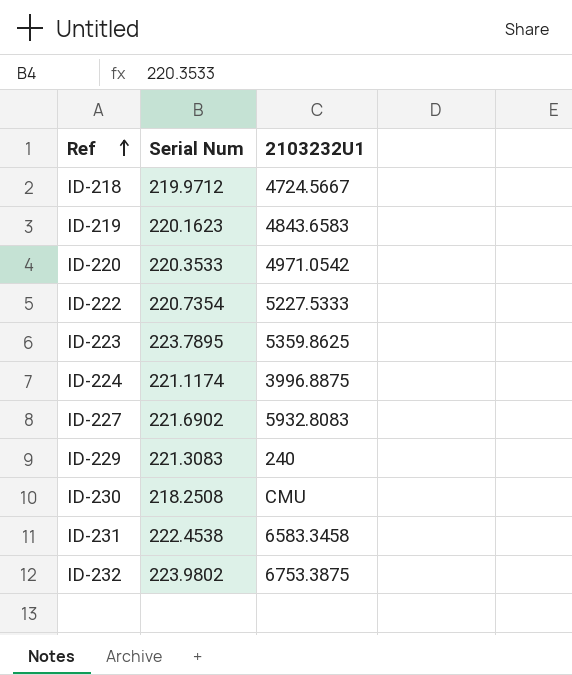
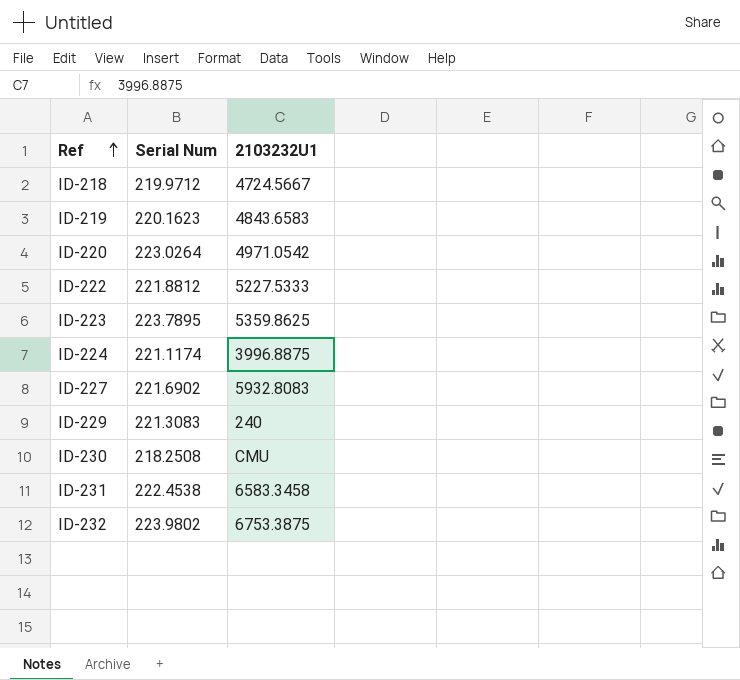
ID-220 | Serial Num: 220.3533 -> 223.0264
ID-222 | Serial Num: 220.7354 -> 221.8812

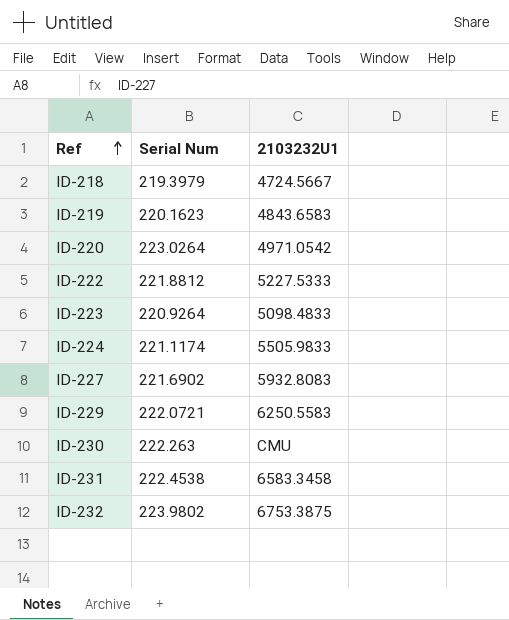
ID-218 | Serial Num: 219.9712 -> 219.3979
ID-223 | Serial Num: 223.7895 -> 220.9264
ID-223 | 2103232U1: 5359.8625 -> 5098.4833
ID-224 | 2103232U1: 3996.8875 -> 5505.9833
ID-229 | Serial Num: 221.3083 -> 222.0721
ID-229 | 2103232U1: 240 -> 6250.5583
ID-230 | Serial Num: 218.2508 -> 222.263

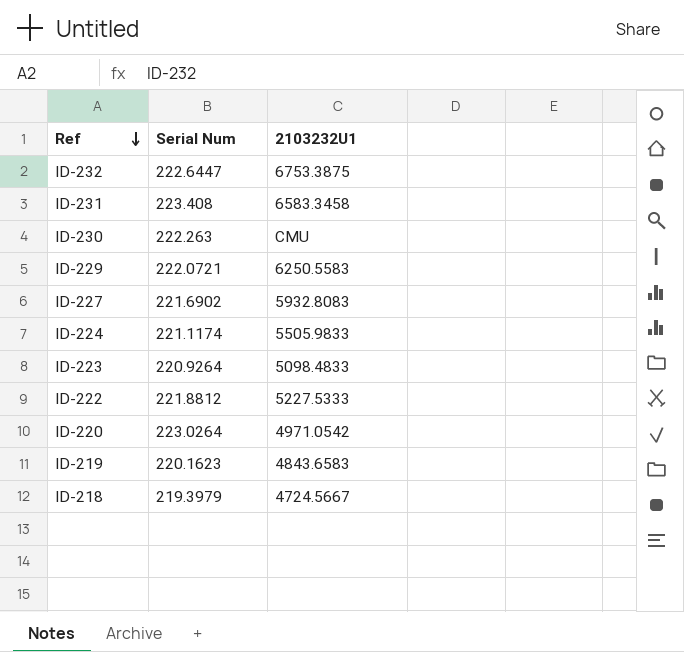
row order: Ref ascending -> Ref descending
ID-232 | Serial Num: 223.9802 -> 222.6447
ID-231 | Serial Num: 222.4538 -> 223.408

